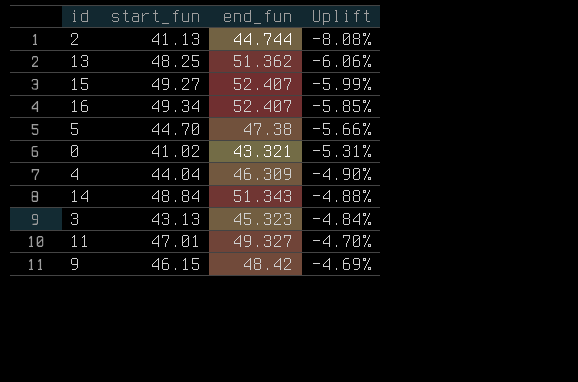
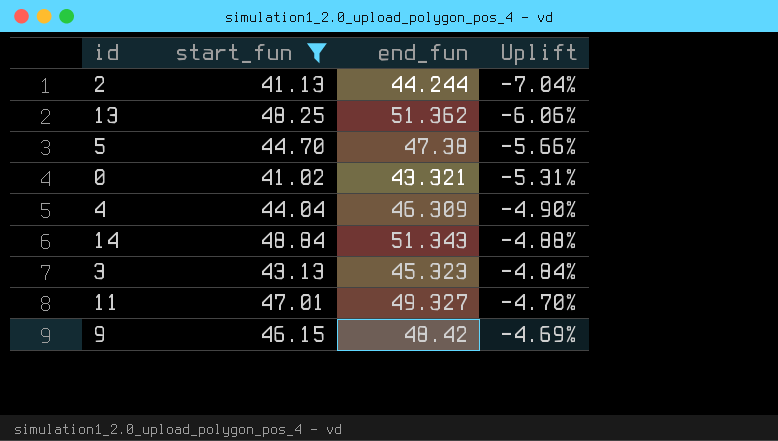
filter: none -> start_fun <= 48.84
2 | end_fun: 44.744 -> 44.244
2 | Uplift: -8.08% -> -7.04%

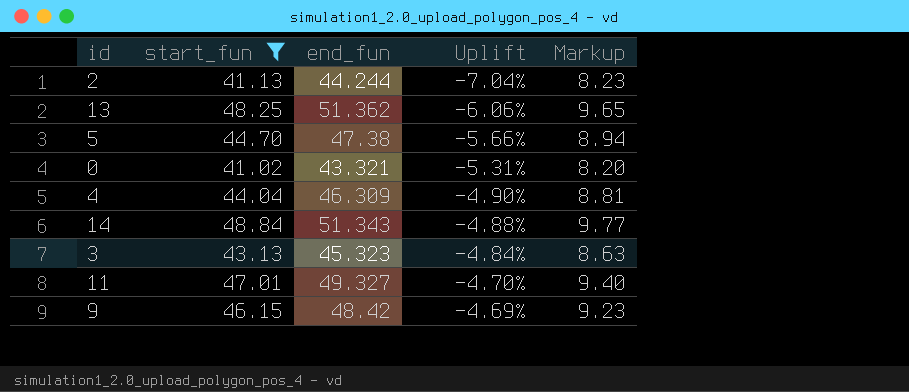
column Markup | formula: none -> [start_fun] * 0.2

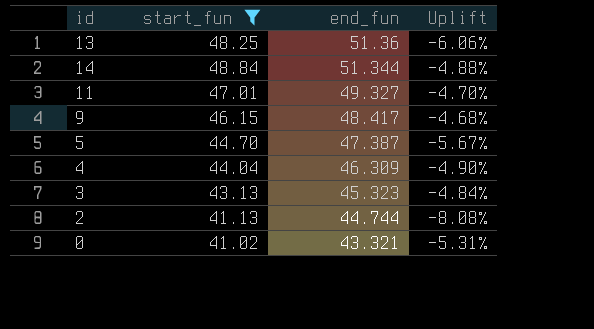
row order: Uplift ascending -> end_fun descending
column Markup | formula: [start_fun] * 0.2 -> none
13 | end_fun: 51.362 -> 51.36
14 | end_fun: 51.343 -> 51.344
9 | end_fun: 48.42 -> 48.417
9 | Uplift: -4.69% -> -4.68%
5 | end_fun: 47.38 -> 47.387
5 | Uplift: -5.66% -> -5.67%
2 | end_fun: 44.244 -> 44.744
2 | Uplift: -7.04% -> -8.08%

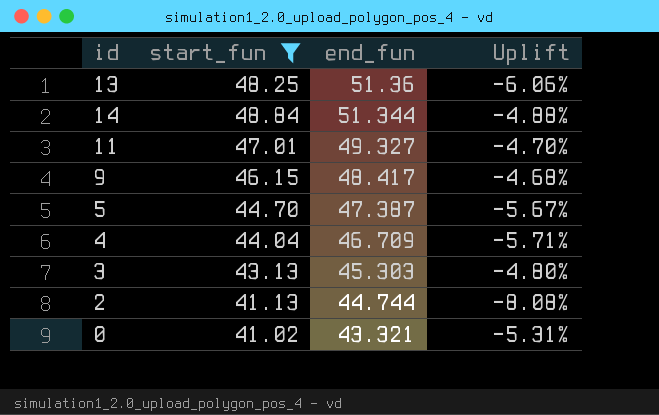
4 | end_fun: 46.309 -> 46.709
4 | Uplift: -4.90% -> -5.71%
3 | end_fun: 45.323 -> 45.303
3 | Uplift: -4.84% -> -4.80%

